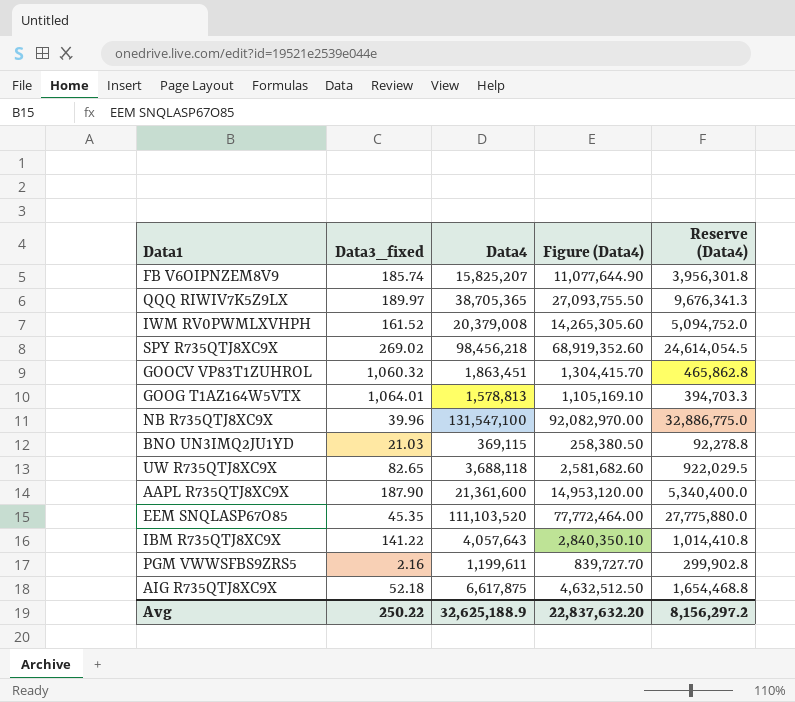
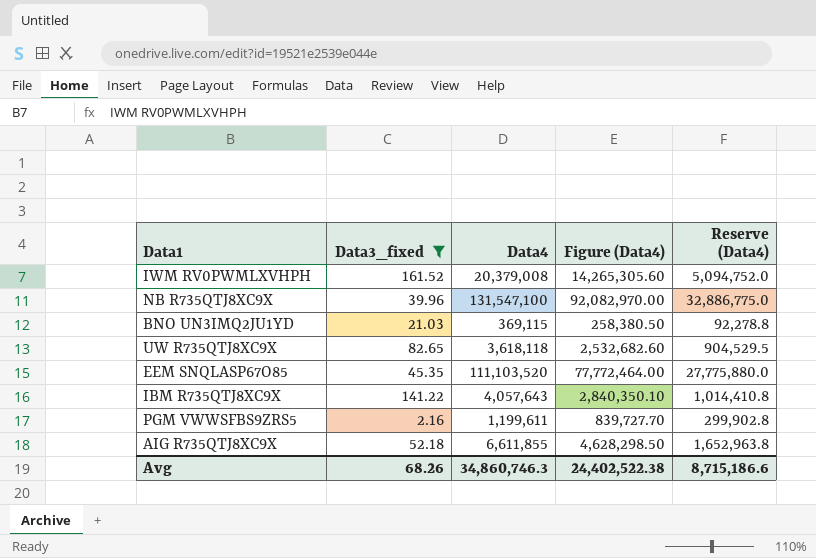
filter: none -> Data3_fixed <= 161.52
UW R735QTJ8XC9X | Data4: 3,688,118 -> 3,618,118
UW R735QTJ8XC9X | Figure (Data4): 2,581,682.60 -> 2,532,682.60
UW R735QTJ8XC9X | Reserve (Data4): 922,029.5 -> 904,529.5
AIG R735QTJ8XC9X | Data4: 6,617,875 -> 6,611,855
AIG R735QTJ8XC9X | Figure (Data4): 4,632,512.50 -> 4,628,298.50
AIG R735QTJ8XC9X | Reserve (Data4): 1,654,468.8 -> 1,652,963.8
Avg | Data3_fixed: 250.22 -> 68.26
Avg | Data4: 32,625,188.9 -> 34,860,746.3
Avg | Figure (Data4): 22,837,632.20 -> 24,402,522.38
Avg | Reserve (Data4): 8,156,297.2 -> 8,715,186.6

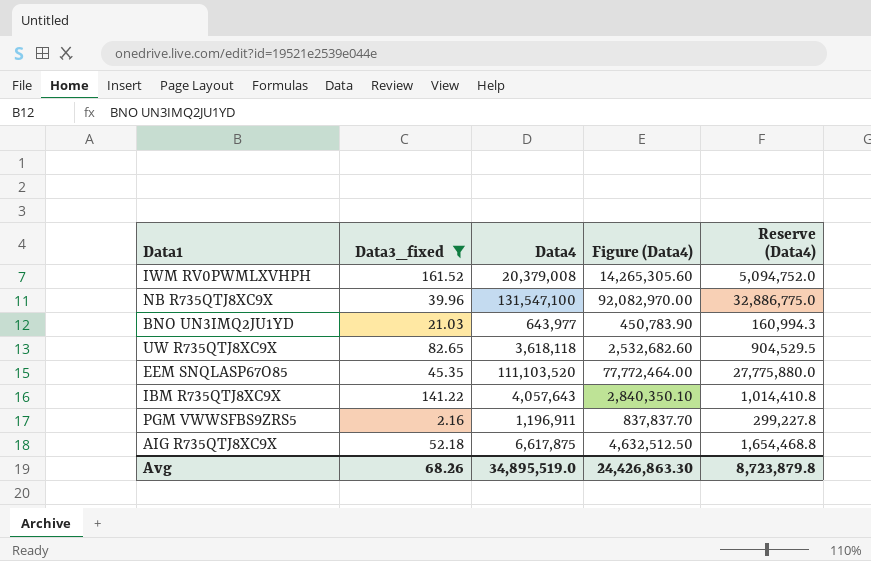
BNO UN3IMQ2JU1YD | Data4: 369,115 -> 643,977
BNO UN3IMQ2JU1YD | Figure (Data4): 258,380.50 -> 450,783.90
BNO UN3IMQ2JU1YD | Reserve (Data4): 92,278.8 -> 160,994.3
PGM VWWSFBS9ZRS5 | Data4: 1,199,611 -> 1,196,911
PGM VWWSFBS9ZRS5 | Figure (Data4): 839,727.70 -> 837,837.70
PGM VWWSFBS9ZRS5 | Reserve (Data4): 299,902.8 -> 299,227.8
AIG R735QTJ8XC9X | Data4: 6,611,855 -> 6,617,875
AIG R735QTJ8XC9X | Figure (Data4): 4,628,298.50 -> 4,632,512.50
AIG R735QTJ8XC9X | Reserve (Data4): 1,652,963.8 -> 1,654,468.8
Avg | Data4: 34,860,746.3 -> 34,895,519.0
Avg | Figure (Data4): 24,402,522.38 -> 24,426,863.30
Avg | Reserve (Data4): 8,715,186.6 -> 8,723,879.8

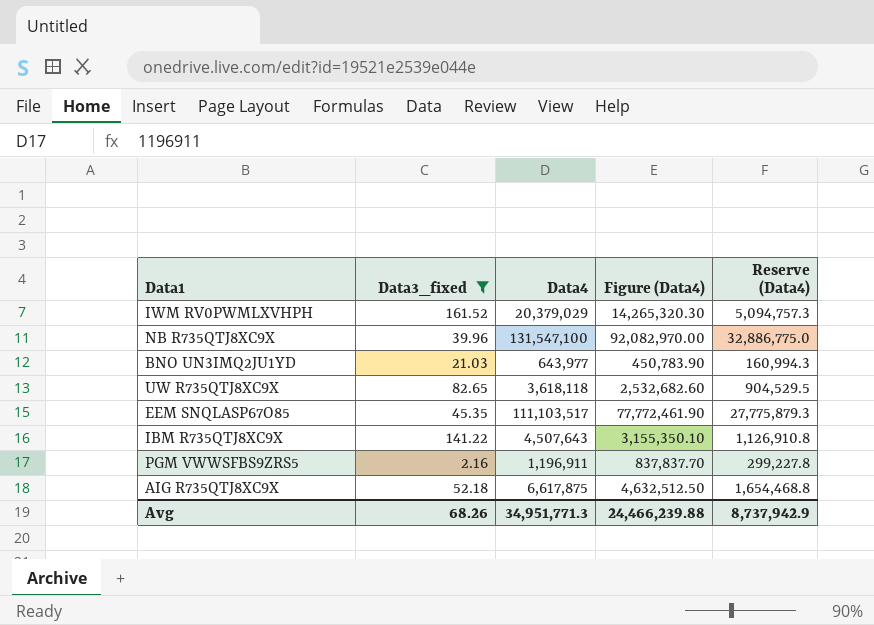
IWM RV0PWMLXVHPH | Data4: 20,379,008 -> 20,379,029
IWM RV0PWMLXVHPH | Figure (Data4): 14,265,305.60 -> 14,265,320.30
IWM RV0PWMLXVHPH | Reserve (Data4): 5,094,752.0 -> 5,094,757.3
EEM SNQLASP67O85 | Data4: 111,103,520 -> 111,103,517
EEM SNQLASP67O85 | Figure (Data4): 77,772,464.00 -> 77,772,461.90
EEM SNQLASP67O85 | Reserve (Data4): 27,775,880.0 -> 27,775,879.3
IBM R735QTJ8XC9X | Data4: 4,057,643 -> 4,507,643
IBM R735QTJ8XC9X | Figure (Data4): 2,840,350.10 -> 3,155,350.10
IBM R735QTJ8XC9X | Reserve (Data4): 1,014,410.8 -> 1,126,910.8
Avg | Data4: 34,895,519.0 -> 34,951,771.3
Avg | Figure (Data4): 24,426,863.30 -> 24,466,239.88
Avg | Reserve (Data4): 8,723,879.8 -> 8,737,942.9

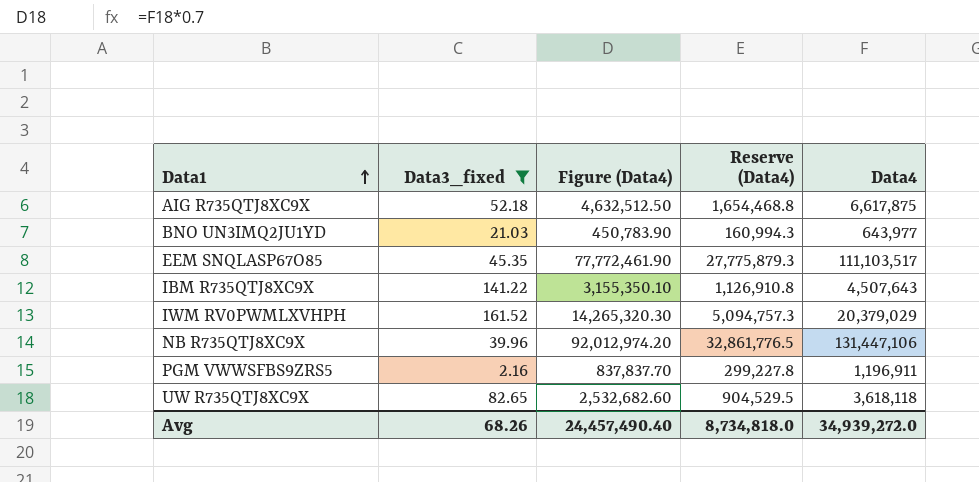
row order: none -> Data1 ascending
column Data4 | position: 3 -> 5
NB R735QTJ8XC9X | Figure (Data4): 92,082,970.00 -> 92,012,974.20
NB R735QTJ8XC9X | Reserve (Data4): 32,886,775.0 -> 32,861,776.5
NB R735QTJ8XC9X | Data4: 131,547,100 -> 131,447,106
Avg | Figure (Data4): 24,466,239.88 -> 24,457,490.40
Avg | Reserve (Data4): 8,737,942.9 -> 8,734,818.0
Avg | Data4: 34,951,771.3 -> 34,939,272.0

